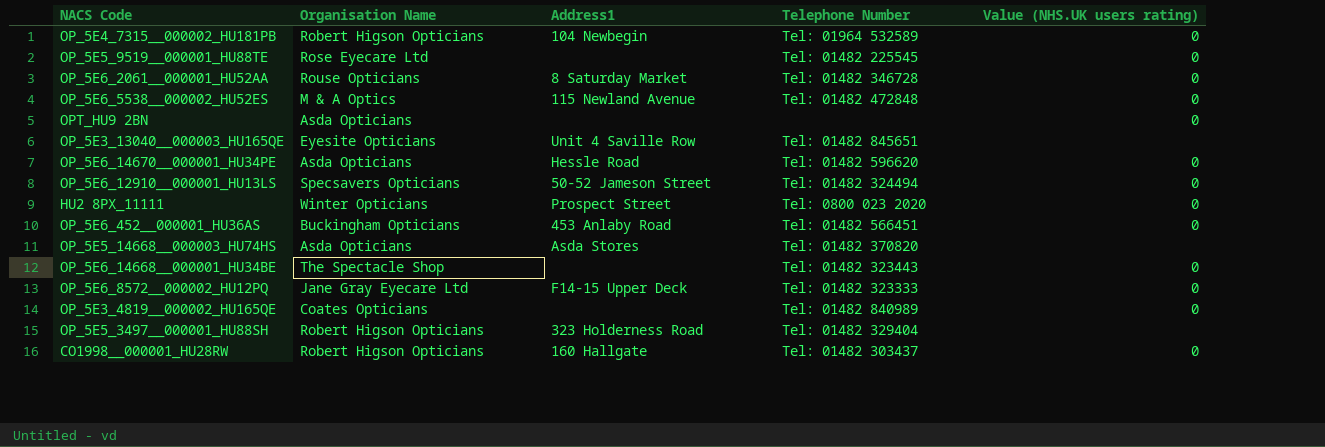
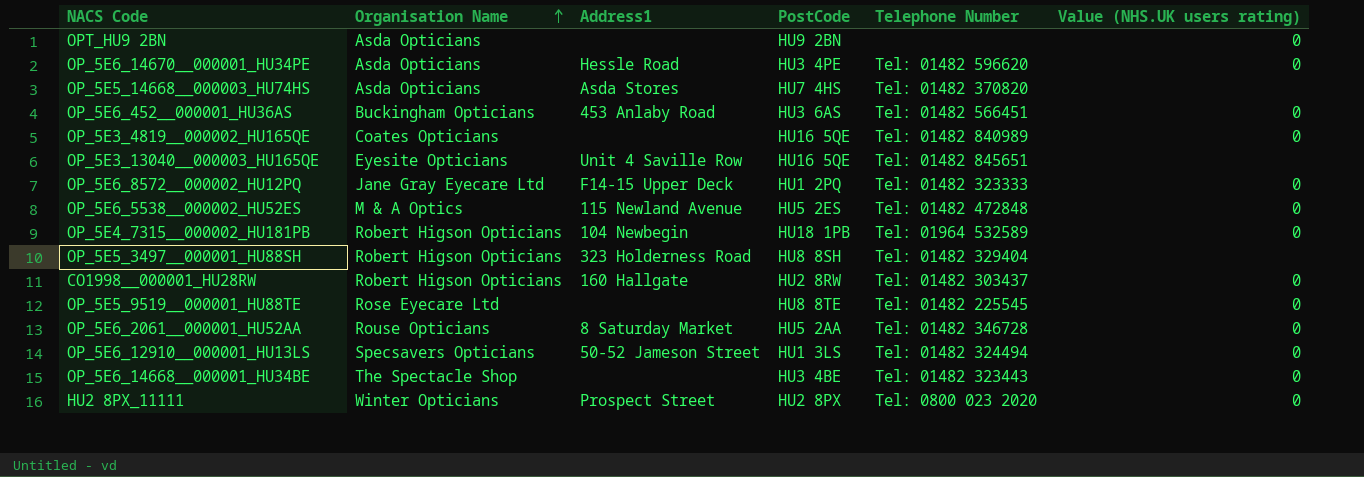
row order: none -> Organisation Name ascending
column PostCode | position: none -> 4

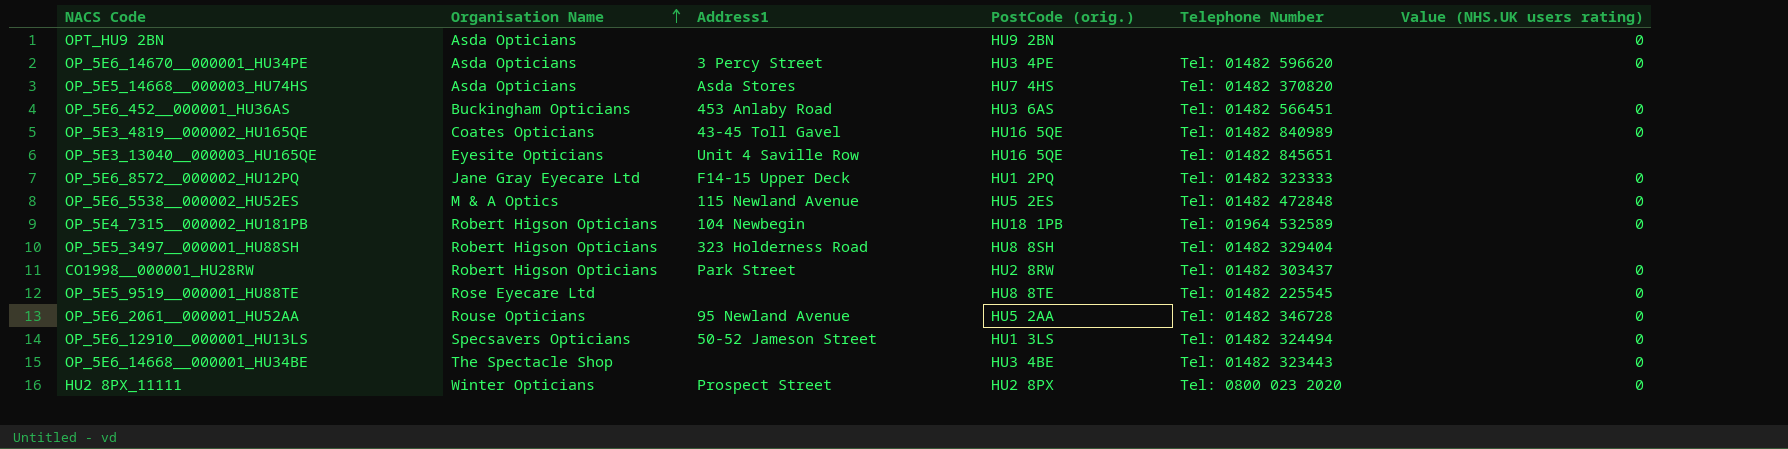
column name: PostCode -> PostCode (orig.)
OP_5E6_14670__000001_HU34PE | Address1: Hessle Road -> 3 Percy Street
OP_5E3_4819__000002_HU165QE | Address1: none -> 43-45 Toll Gavel
CO1998__000001_HU28RW | Address1: 160 Hallgate -> Park Street
OP_5E6_2061__000001_HU52AA | Address1: 8 Saturday Market -> 95 Newland Avenue

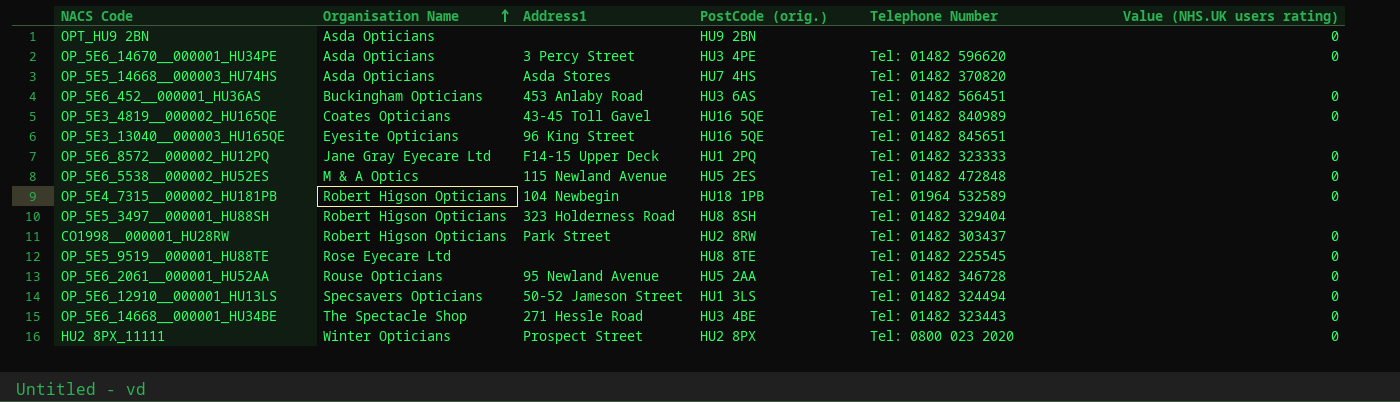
OP_5E3_13040__000003_HU165QE | Address1: Unit 4 Saville Row -> 96 King Street
OP_5E6_14668__000001_HU34BE | Address1: none -> 271 Hessle Road

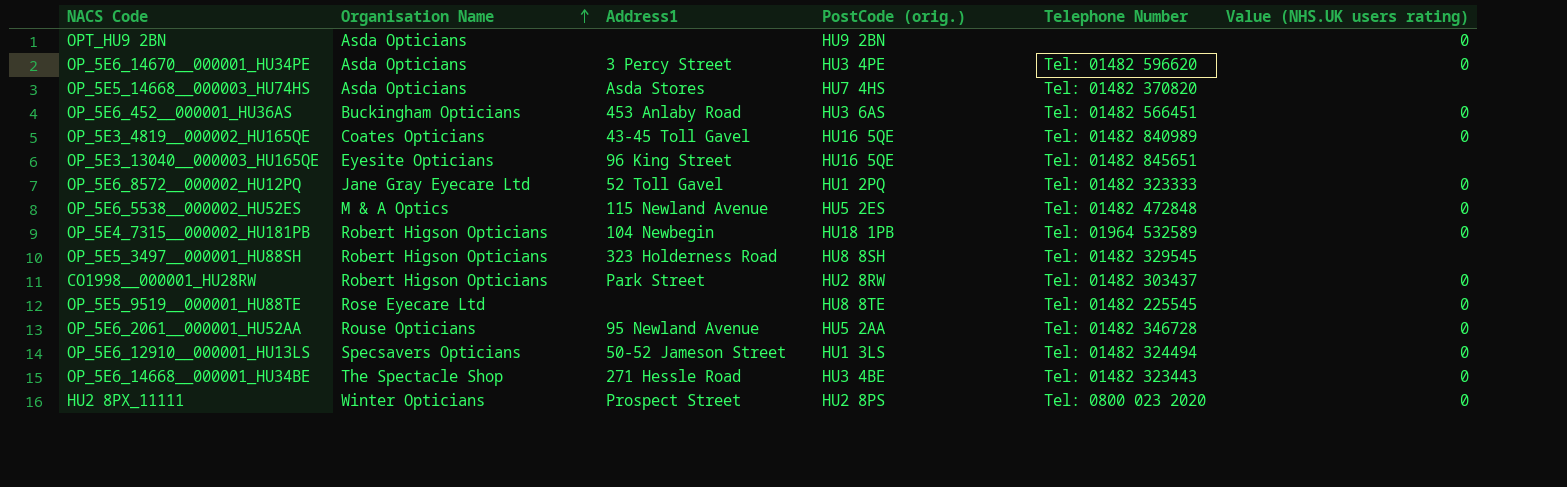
OP_5E6_8572__000002_HU12PQ | Address1: F14-15 Upper Deck -> 52 Toll Gavel
OP_5E5_3497__000001_HU88SH | Telephone Number: Tel: 01482 329404 -> Tel: 01482 329545
HU2 8PX_11111 | PostCode (orig.): HU2 8PX -> HU2 8PS

